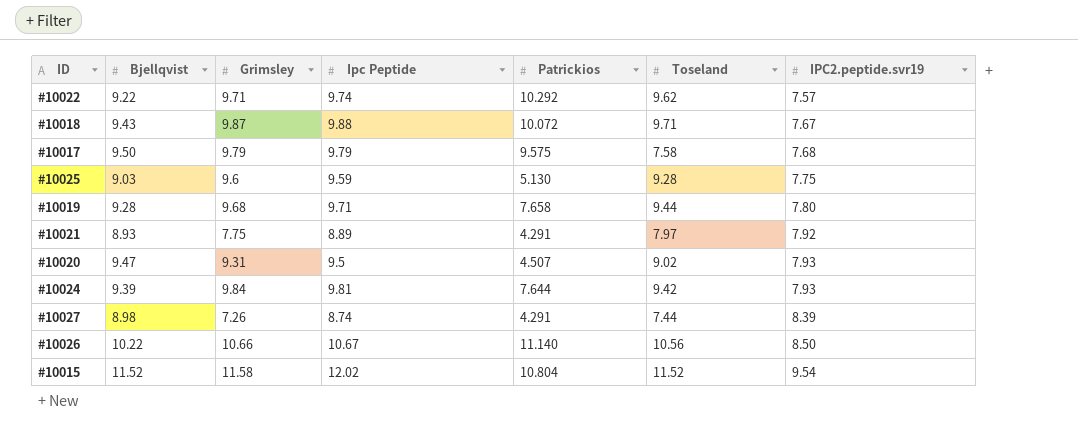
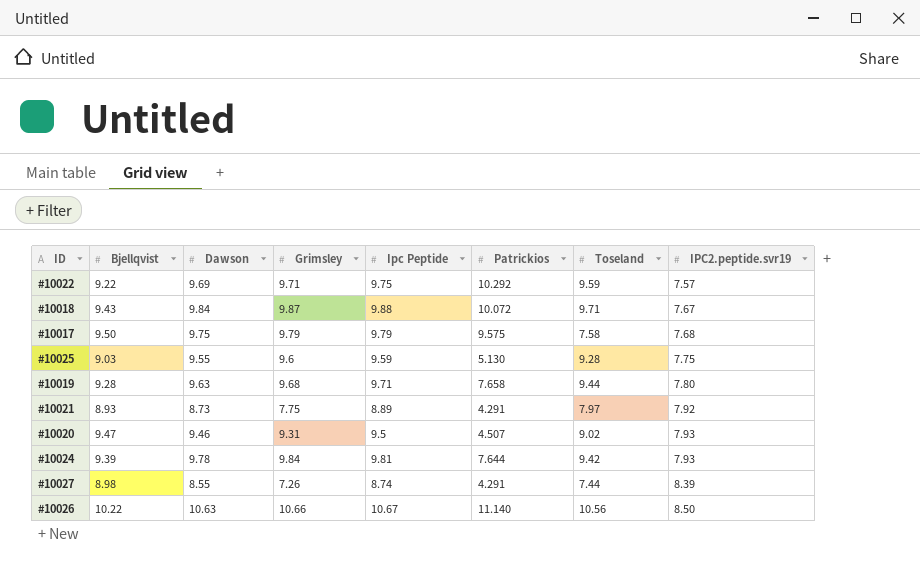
column Dawson | position: none -> 3
row #10015: 11.52 | 11.58 | 12.02 | 10.804 | 11.52 | 9.54 -> none
#10022 | Ipc Peptide: 9.74 -> 9.75
#10022 | Toseland: 9.62 -> 9.59

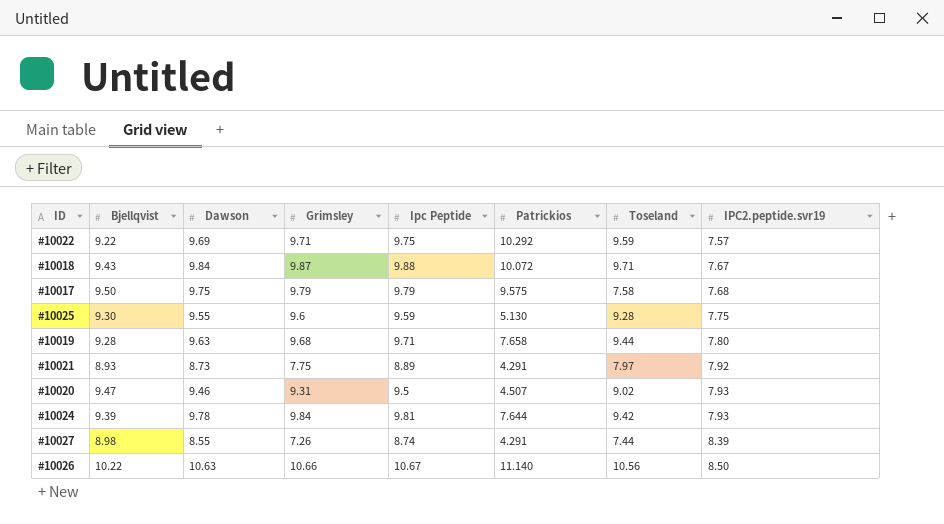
#10025 | Bjellqvist: 9.03 -> 9.30

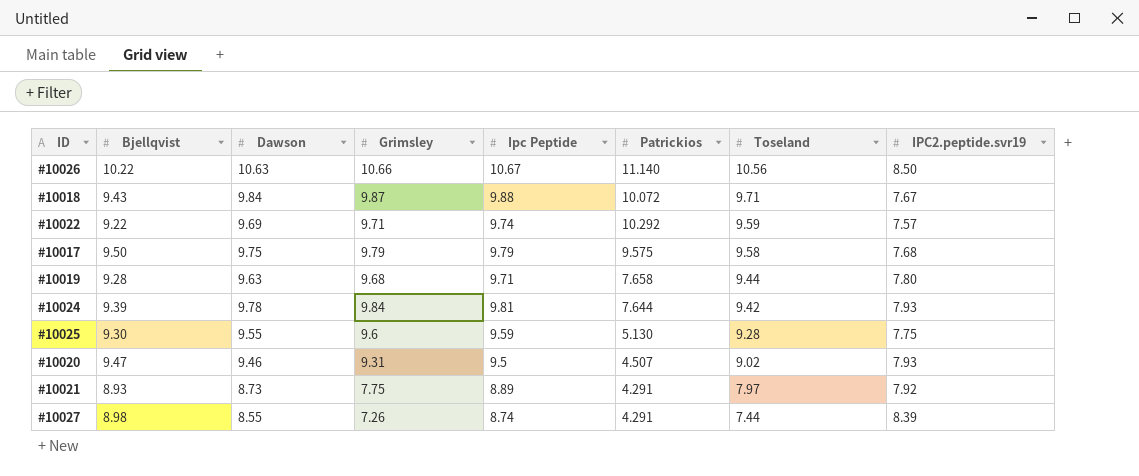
row order: IPC2.peptide.svr19 ascending -> Toseland descending
#10022 | Ipc Peptide: 9.75 -> 9.74
#10017 | Toseland: 7.58 -> 9.58

